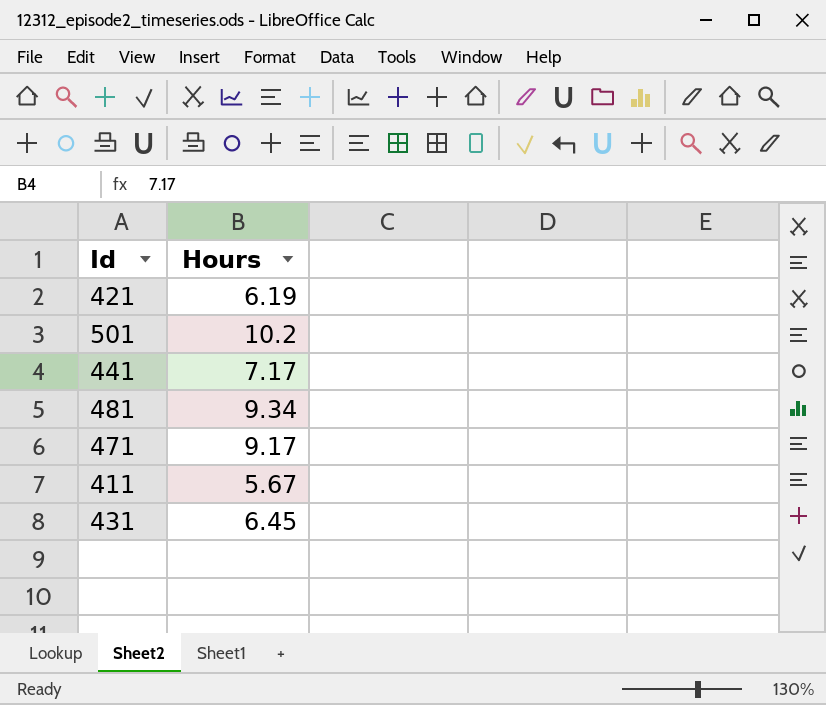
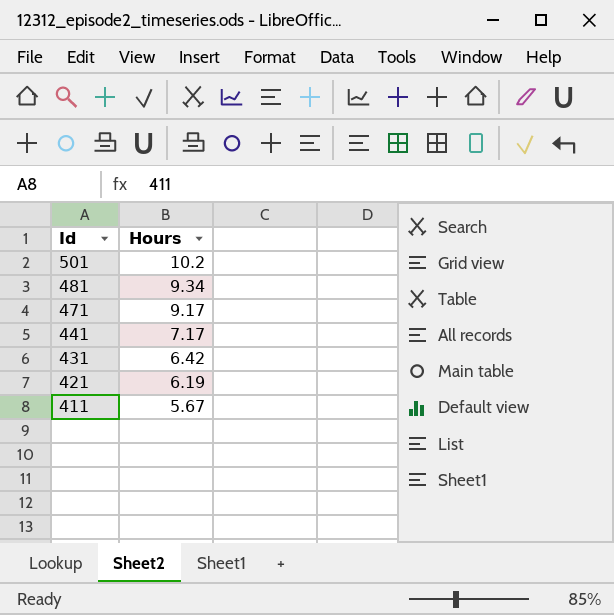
row order: none -> Id descending
431 | Hours: 6.45 -> 6.42

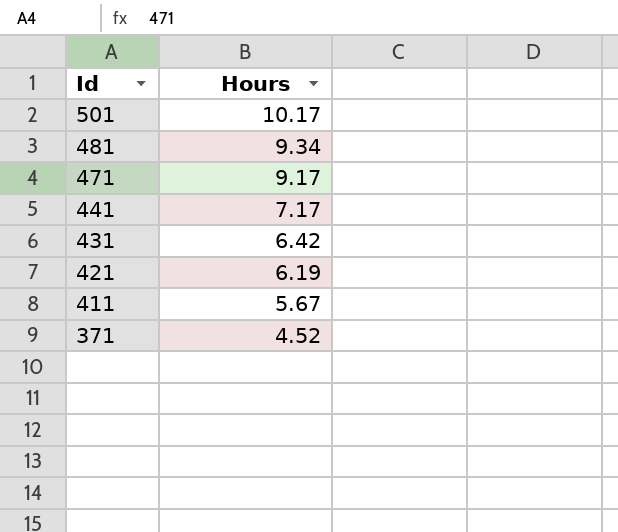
501 | Hours: 10.2 -> 10.17
row 371: none -> 4.52

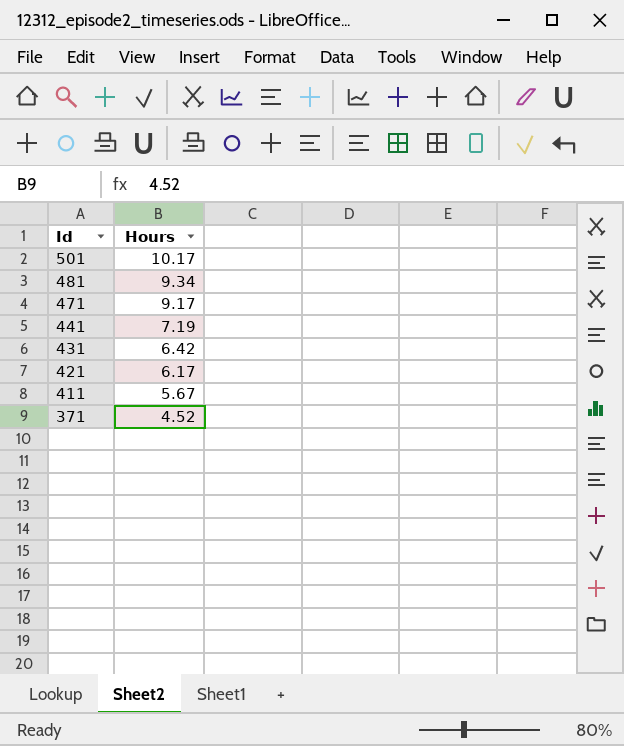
441 | Hours: 7.17 -> 7.19
421 | Hours: 6.19 -> 6.17

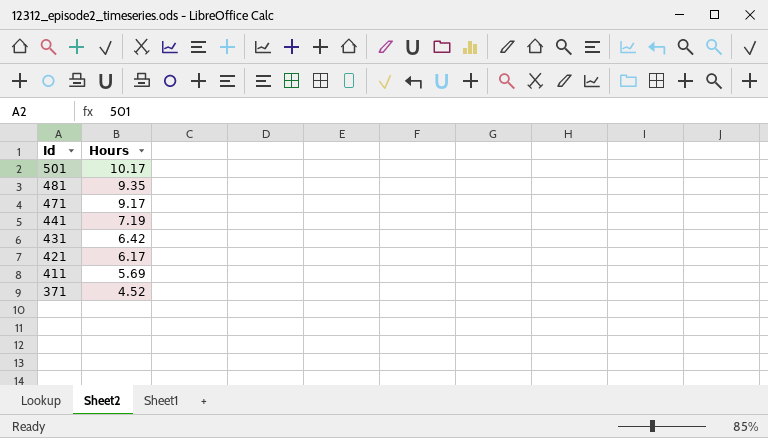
481 | Hours: 9.34 -> 9.35
411 | Hours: 5.67 -> 5.69

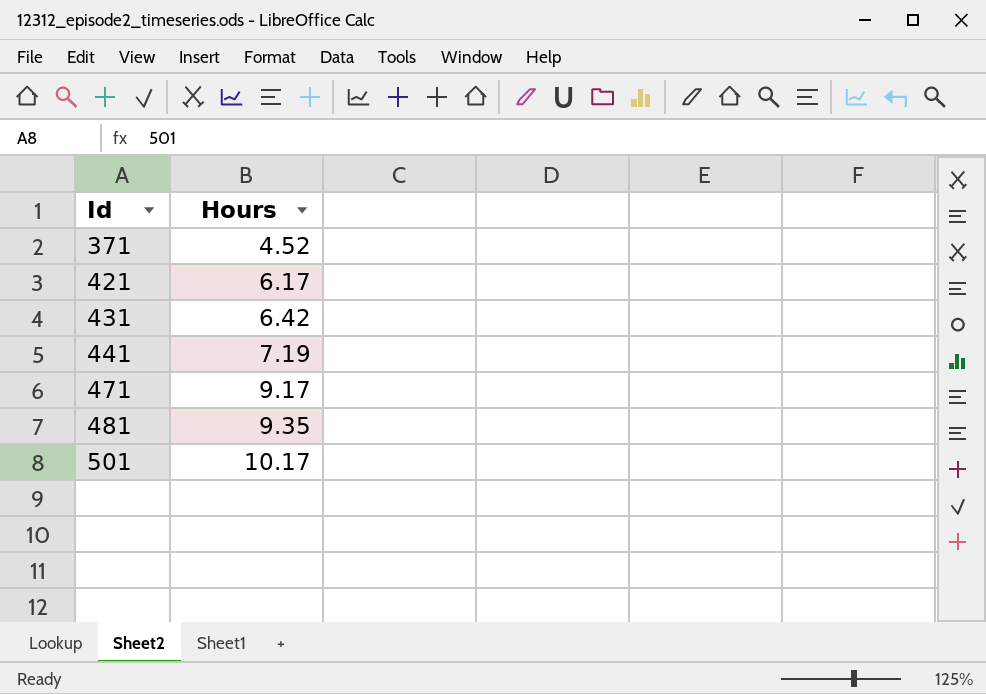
row order: Id descending -> Id ascending
row 411: 5.69 -> none

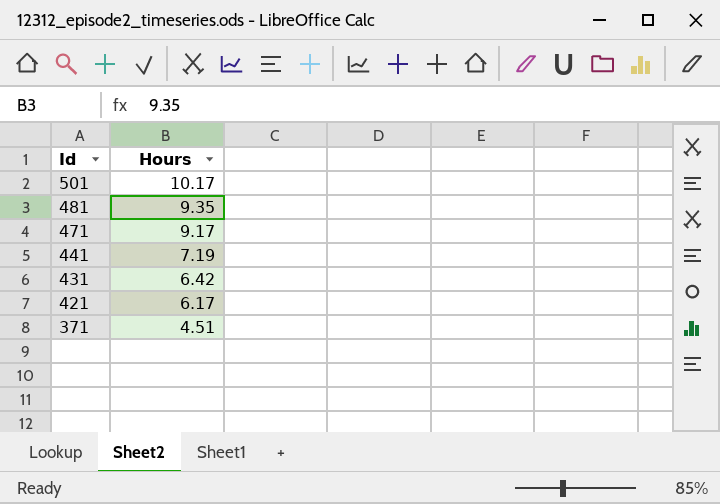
row order: Id ascending -> Id descending
371 | Hours: 4.52 -> 4.51

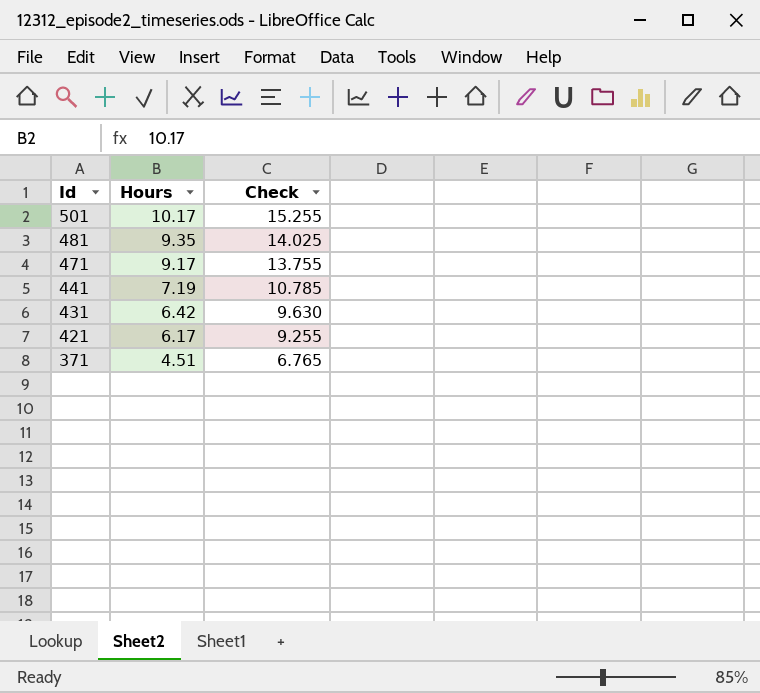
column Check | formula: none -> [Hours] * 1.5

